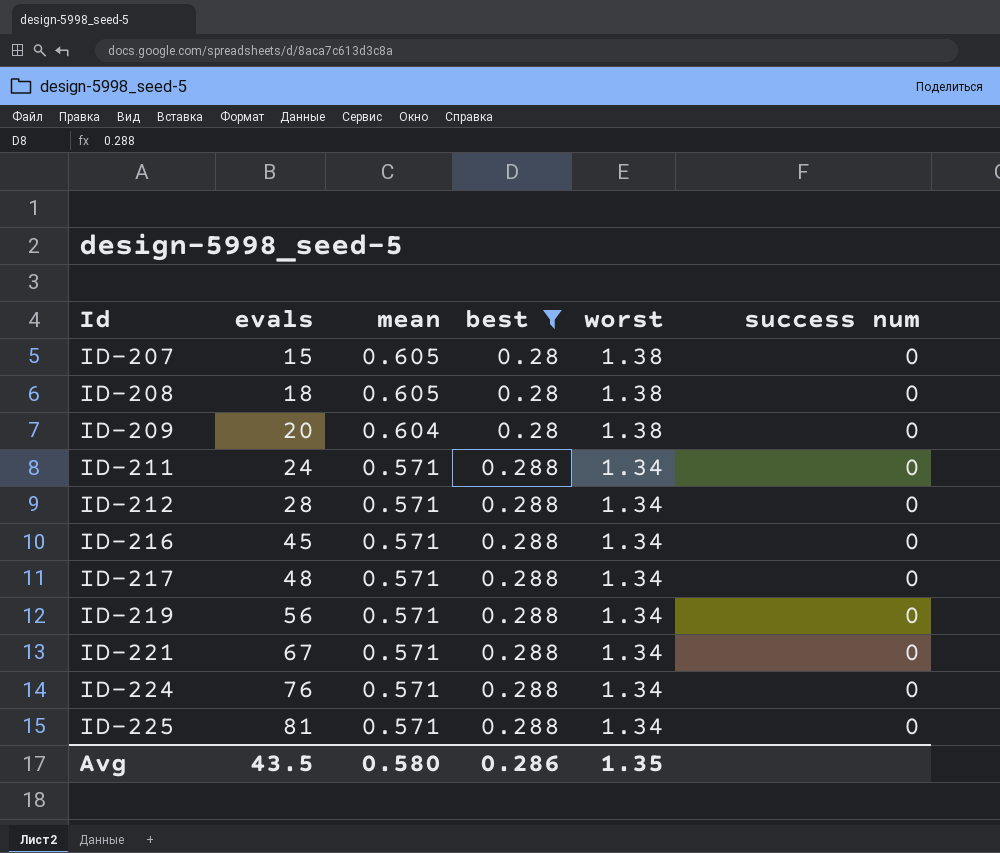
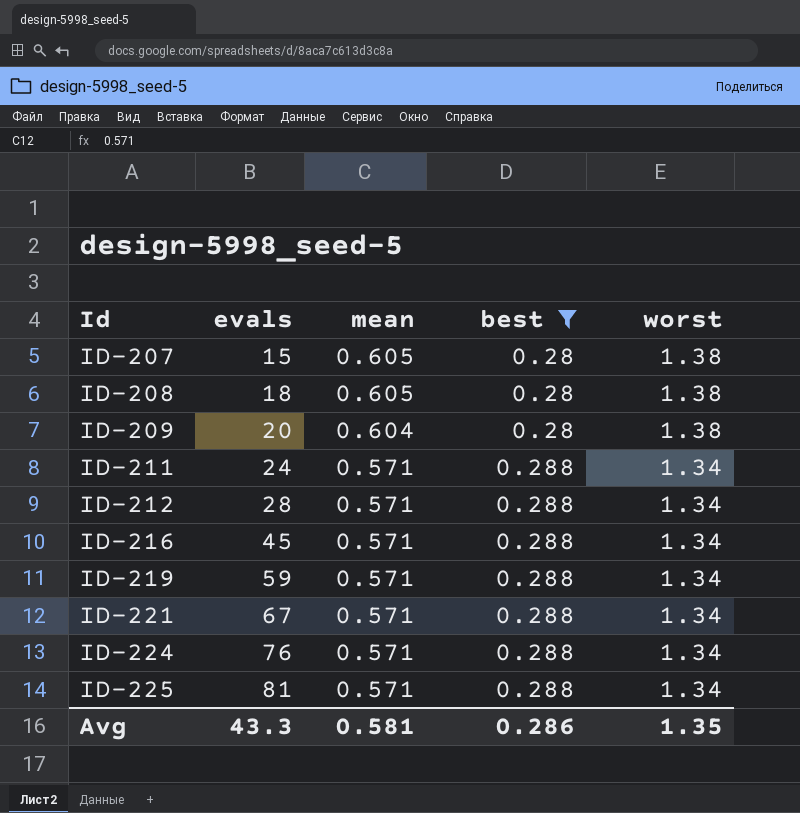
column success num | position: 6 -> none
row ID-217: 48 | 0.571 | 0.288 | 1.34 | 0 -> none
ID-219 | evals: 56 -> 59
Avg | evals: 43.5 -> 43.3
Avg | mean: 0.580 -> 0.581

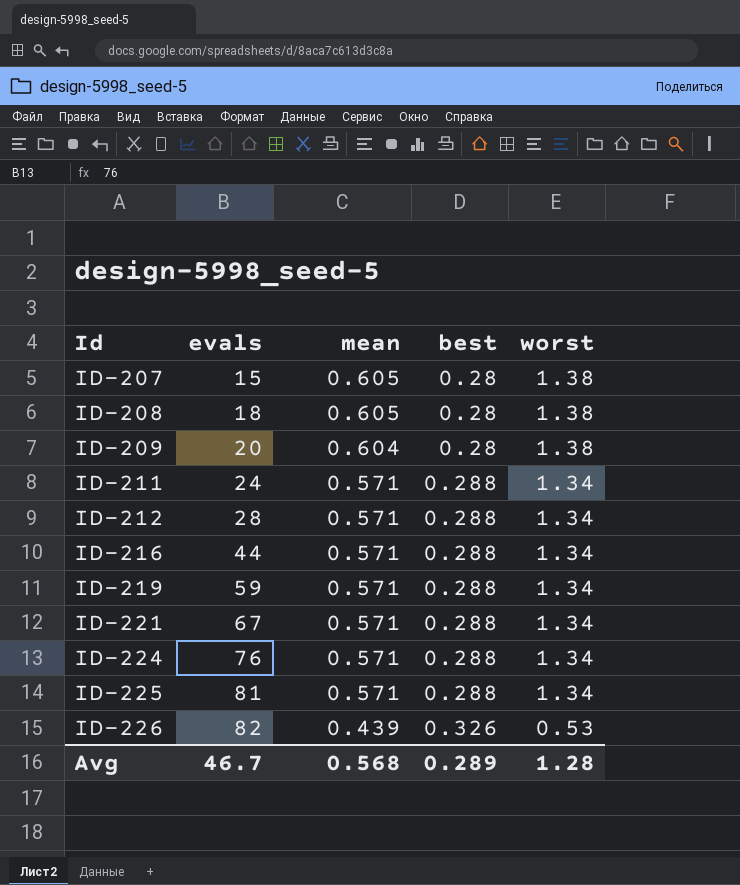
filter: best != 0.326 -> none
ID-216 | evals: 45 -> 44
Avg | evals: 43.3 -> 46.7
Avg | mean: 0.581 -> 0.568
Avg | best: 0.286 -> 0.289
Avg | worst: 1.35 -> 1.28

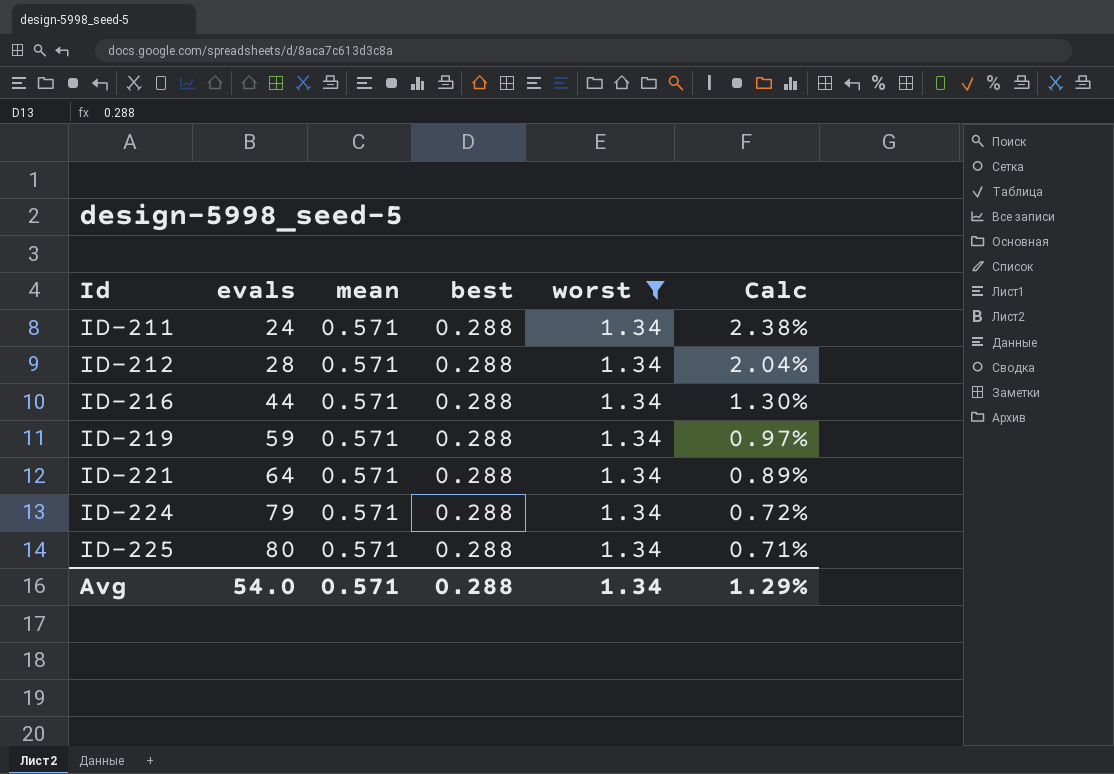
filter: none -> worst = 1.34
column Calc | formula: none -> [mean] / [evals]
ID-221 | evals: 67 -> 64
ID-224 | evals: 76 -> 79
ID-225 | evals: 81 -> 80
Avg | evals: 46.7 -> 54.0
Avg | mean: 0.568 -> 0.571
Avg | best: 0.289 -> 0.288
Avg | worst: 1.28 -> 1.34

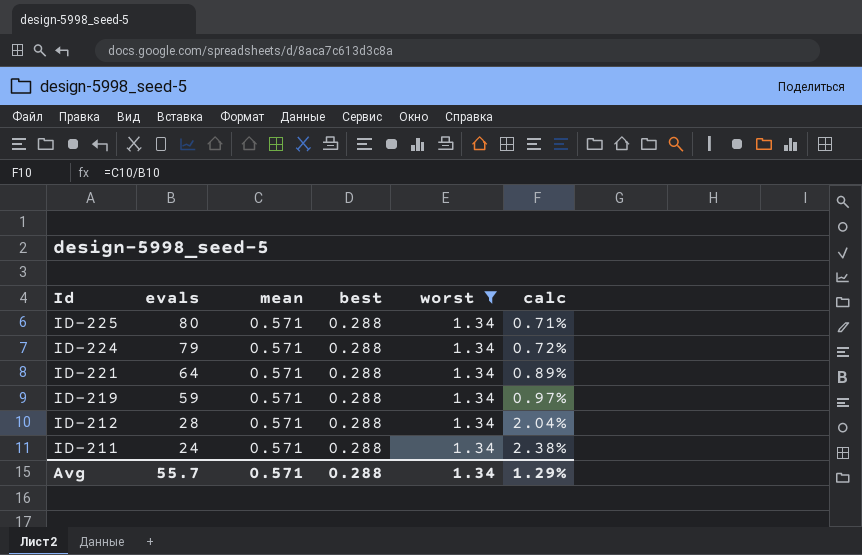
row order: Id ascending -> Id descending
column name: Calc -> calc
row ID-216: 44 | 0.571 | 0.288 | 1.34 | 1.30% -> none
Avg | evals: 54.0 -> 55.7

